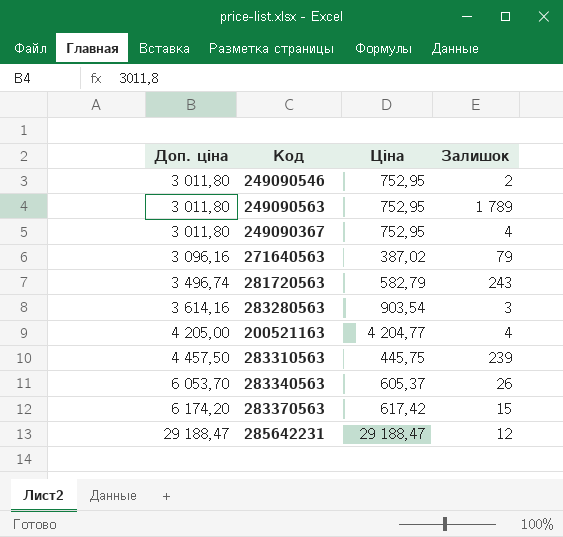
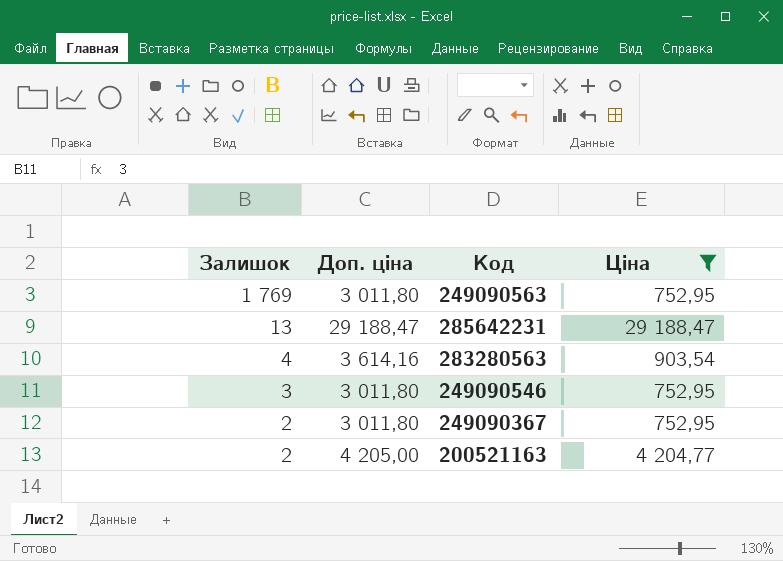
filter: none -> Ціна >= 752,95
row order: Доп. ціна ascending -> Залишок descending
column Залишок | position: 4 -> 1
249090563 | Залишок: 1 789 -> 1 769
285642231 | Залишок: 12 -> 13
283280563 | Залишок: 3 -> 4
249090546 | Залишок: 2 -> 3
249090367 | Залишок: 4 -> 2
200521163 | Залишок: 4 -> 2

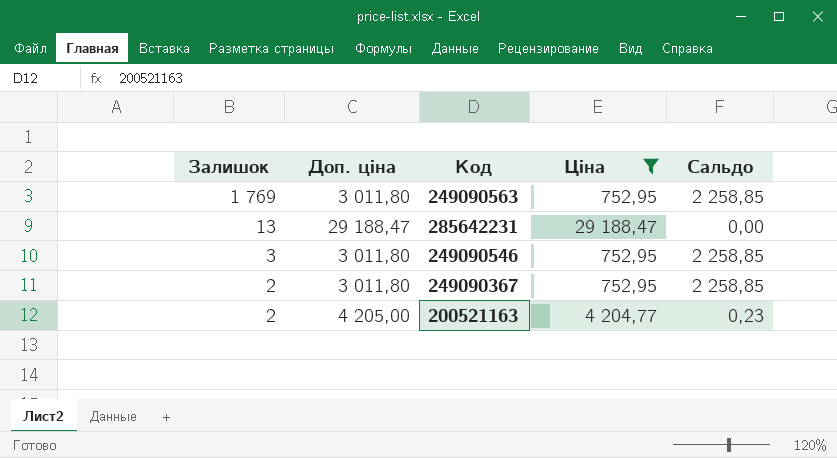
column Сальдо | formula: none -> [Доп. ціна] - [Ціна]
row 283280563: 4 | 3 614,16 | 903,54 -> none

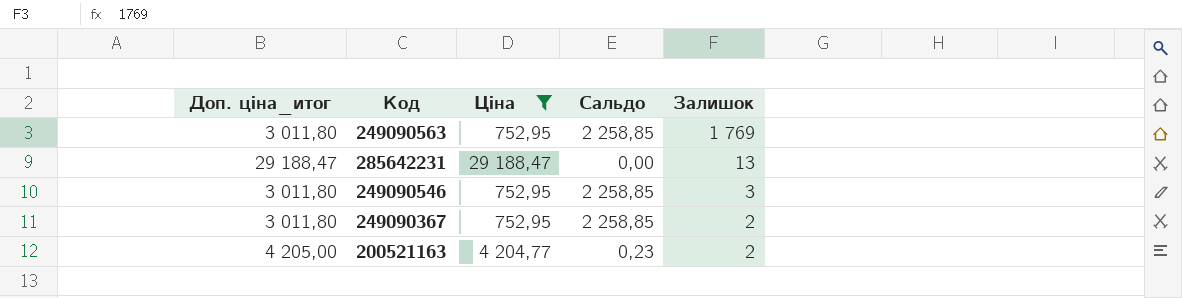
column name: Доп. ціна -> Доп. ціна_итог
column Залишок | position: 1 -> 5

